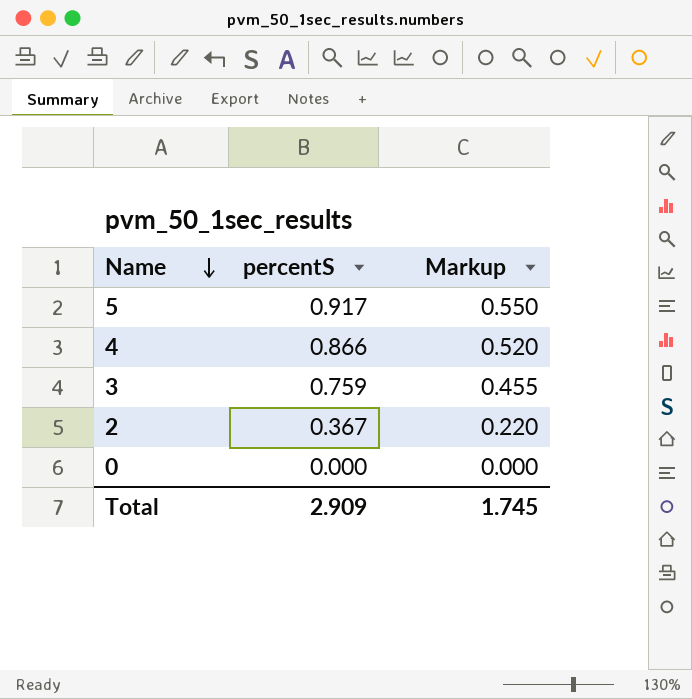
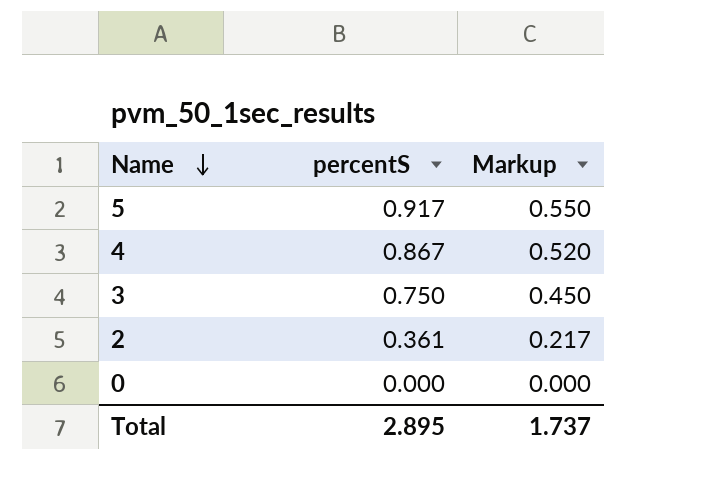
4 | percentS: 0.866 -> 0.867
3 | percentS: 0.759 -> 0.750
3 | Markup: 0.455 -> 0.450
2 | percentS: 0.367 -> 0.361
2 | Markup: 0.220 -> 0.217
Total | percentS: 2.909 -> 2.895
Total | Markup: 1.745 -> 1.737

